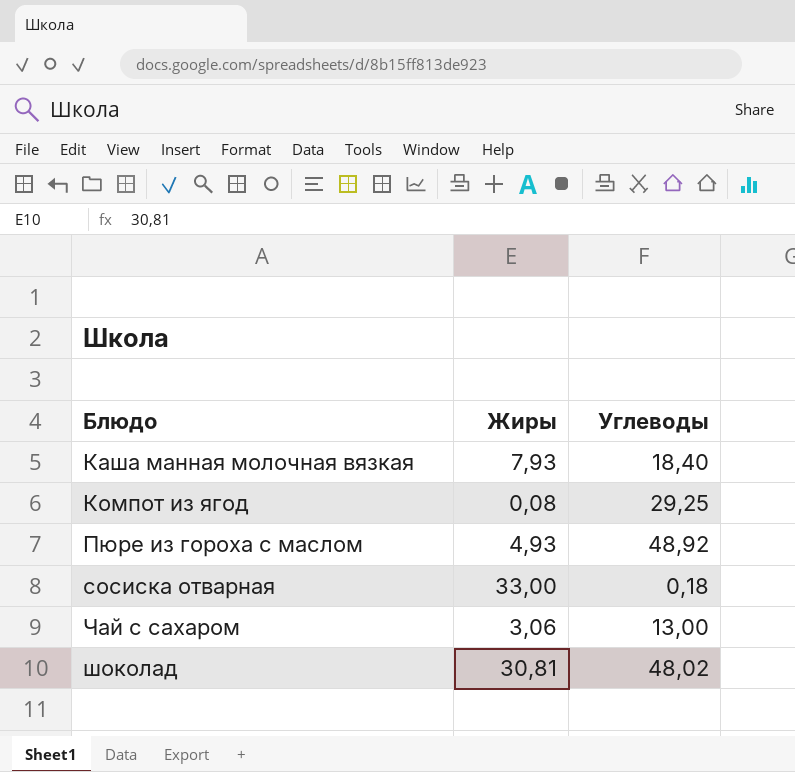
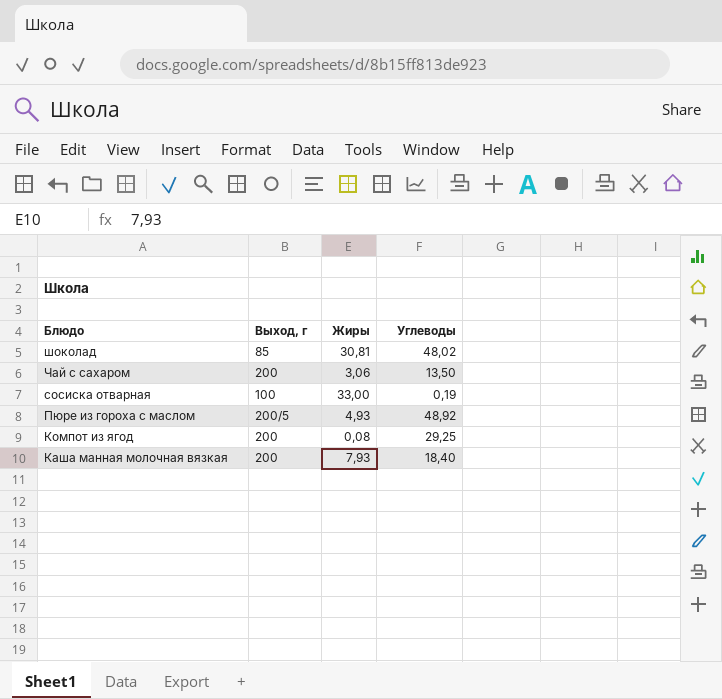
row order: Блюдо ascending -> Блюдо descending
column Выход, г | position: none -> 2
Чай с сахаром | Углеводы: 13,00 -> 13,50
сосиска отварная | Углеводы: 0,18 -> 0,19

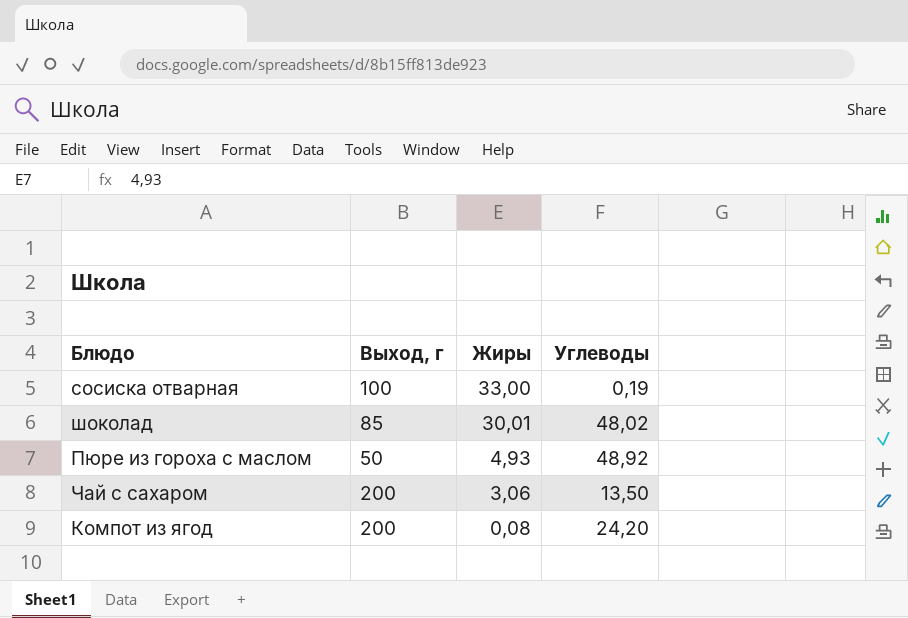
row order: Блюдо descending -> Жиры descending
row Каша манная молочная вязкая: 200 | 7,93 | 18,40 -> none
шоколад | Жиры: 30,81 -> 30,01
Пюре из гороха с маслом | Выход, г: 200/5 -> 50
Компот из ягод | Углеводы: 29,25 -> 24,20

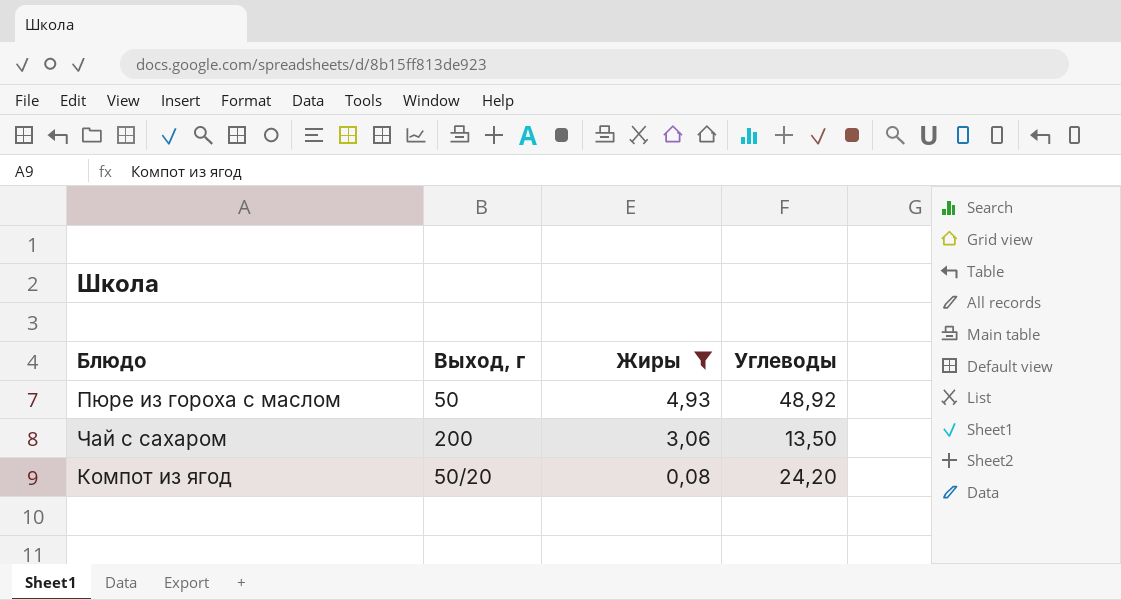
filter: none -> Жиры <= 4,93
Компот из ягод | Выход, г: 200 -> 50/20

